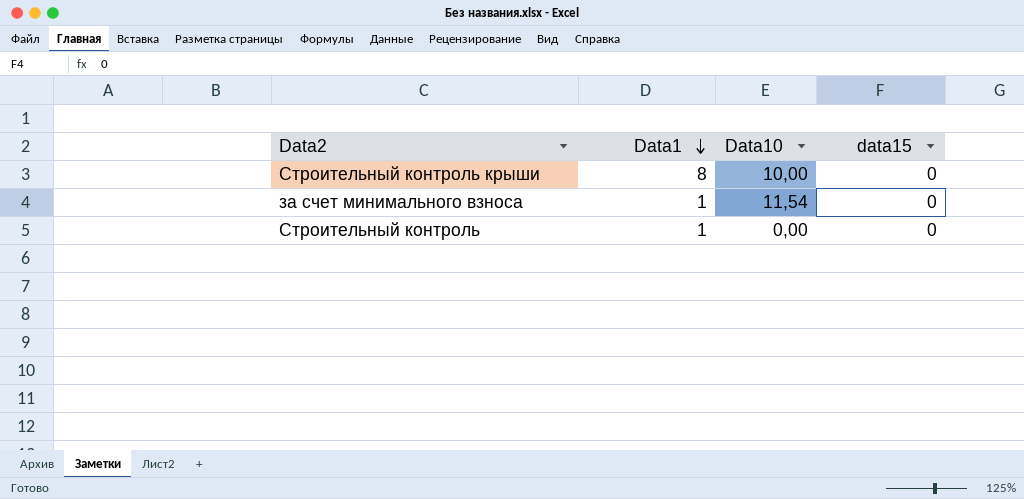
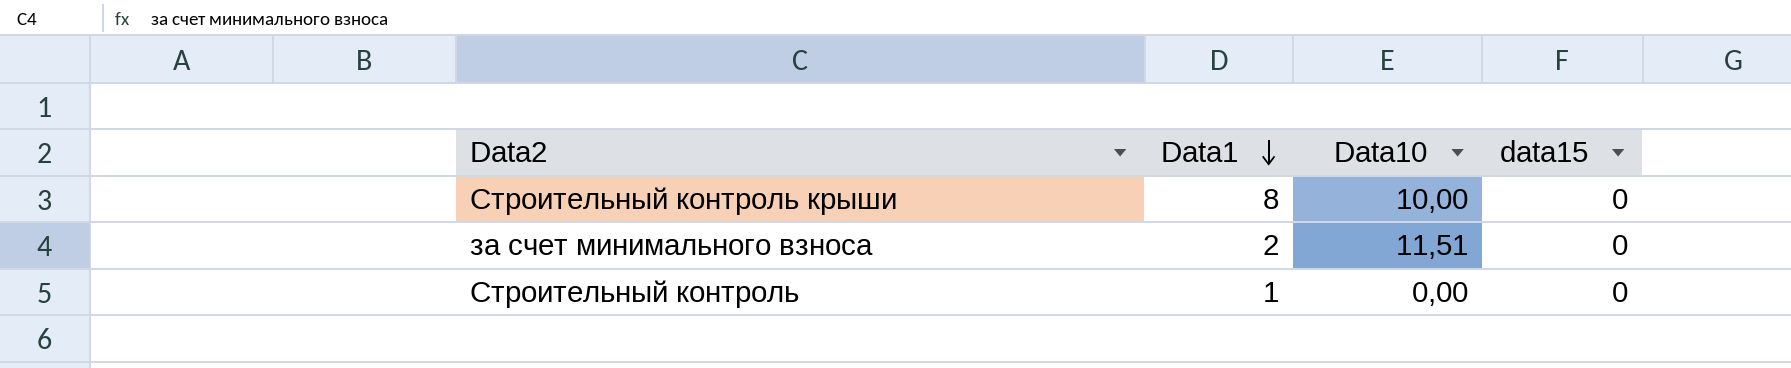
за счет минимального взноса | Data1: 1 -> 2
за счет минимального взноса | Data10: 11,54 -> 11,51

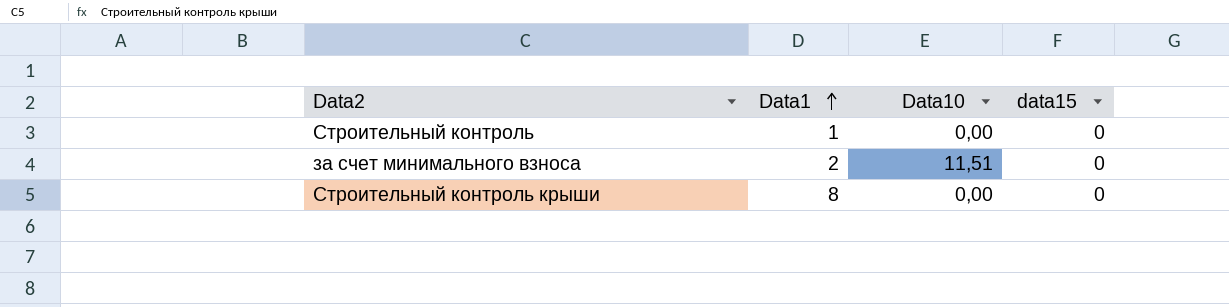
row order: Data1 descending -> Data1 ascending
Строительный контроль крыши | Data10: 10,00 -> 0,00

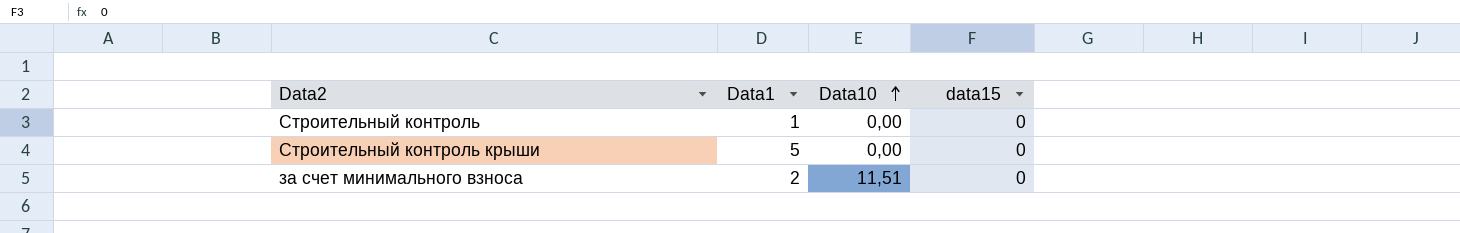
row order: Data1 ascending -> Data10 ascending
Строительный контроль крыши | Data1: 8 -> 5

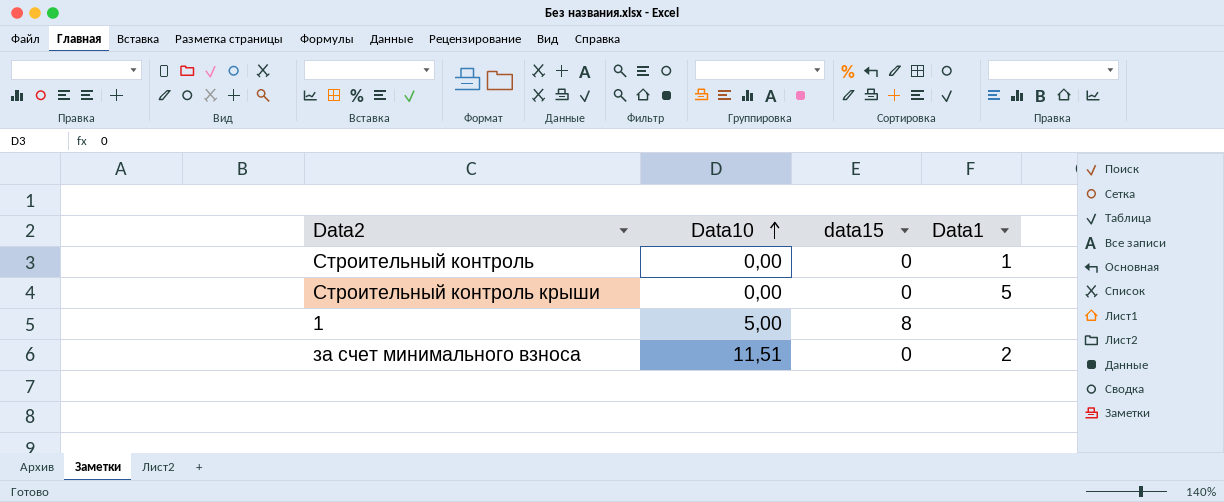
column Data1 | position: 2 -> 4
row 1: none -> 5,00 | 8 | none

